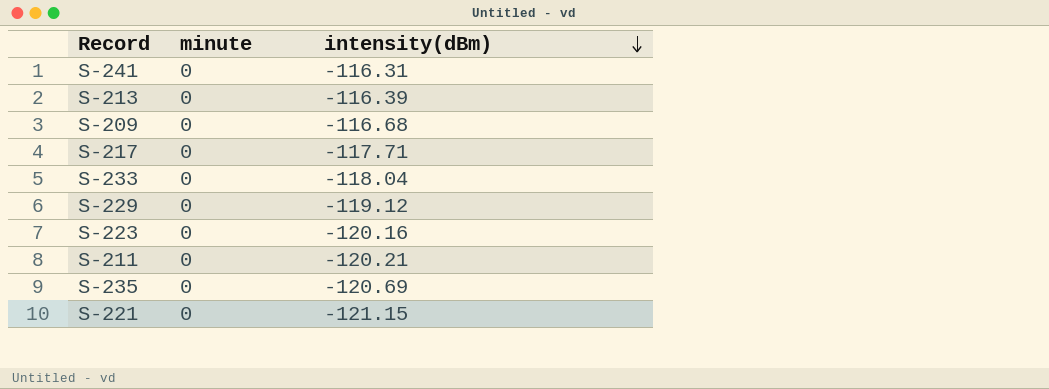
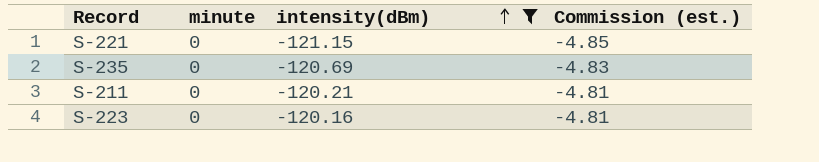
filter: none -> intensity(dBm) <= -120.16
row order: intensity(dBm) descending -> intensity(dBm) ascending
column Commission (est.) | formula: none -> [intensity(dBm)] * 0.04

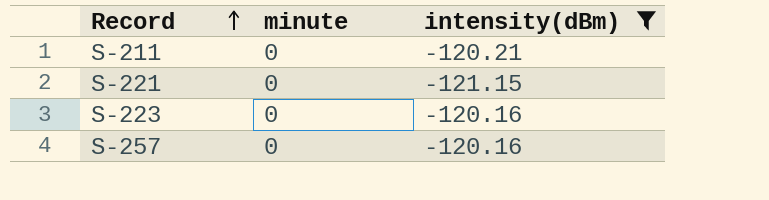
row order: intensity(dBm) ascending -> Record ascending
column Commission (est.) | formula: [intensity(dBm)] * 0.04 -> none
row S-235: 0 | -120.69 | -4.83 -> none
row S-257: none -> 0 | -120.16

